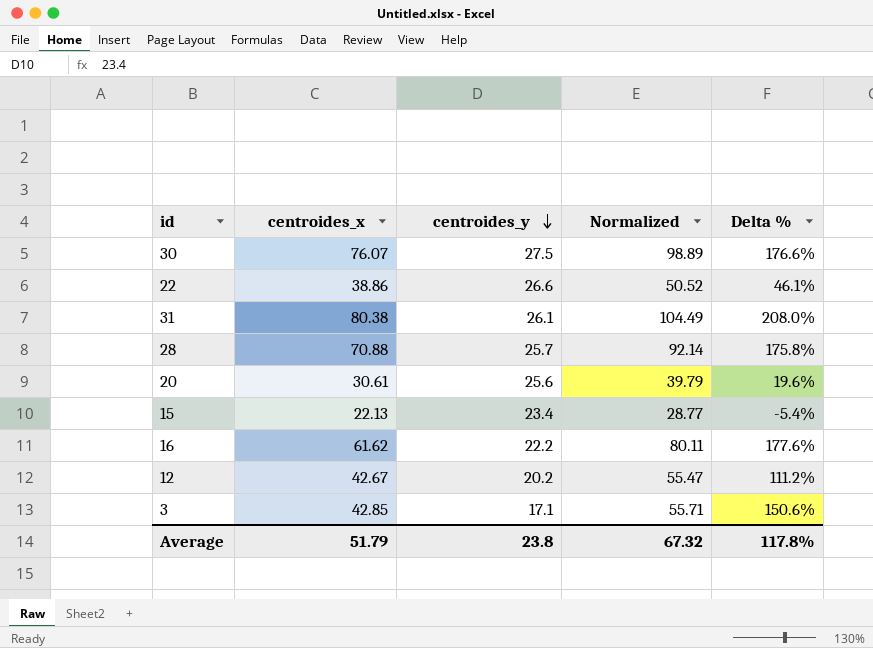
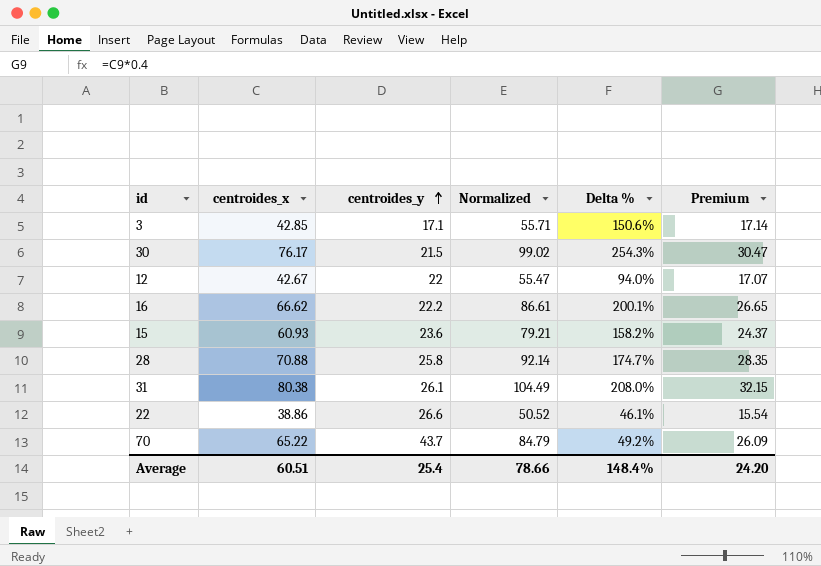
row order: centroides_y descending -> centroides_y ascending
column Premium | formula: none -> [centroides_x] * 0.4
row 20: 30.61 | 25.6 | 39.79 | 19.6% -> none
30 | centroides_x: 76.07 -> 76.17
30 | centroides_y: 27.5 -> 21.5
30 | Normalized: 98.89 -> 99.02
30 | Delta %: 176.6% -> 254.3%
12 | centroides_y: 20.2 -> 22
12 | Delta %: 111.2% -> 94.0%
16 | centroides_x: 61.62 -> 66.62
16 | Normalized: 80.11 -> 86.61
16 | Delta %: 177.6% -> 200.1%
15 | centroides_x: 22.13 -> 60.93
15 | centroides_y: 23.4 -> 23.6
15 | Normalized: 28.77 -> 79.21
15 | Delta %: -5.4% -> 158.2%
28 | centroides_y: 25.7 -> 25.8
28 | Delta %: 175.8% -> 174.7%
row 70: none -> 65.22 | 43.7 | 84.79 | 49.2% | 26.09
Average | centroides_x: 51.79 -> 60.51
Average | centroides_y: 23.8 -> 25.4
Average | Normalized: 67.32 -> 78.66
Average | Delta %: 117.8% -> 148.4%

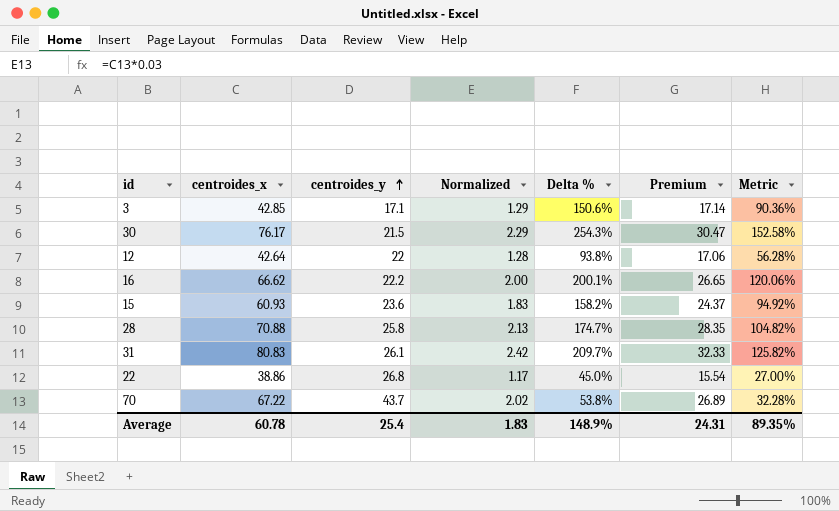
column Normalized | formula: [centroides_x] * 1.3 -> [centroides_x] * 0.03
column Metric | formula: none -> [Delta %] * 0.6
12 | centroides_x: 42.67 -> 42.64
12 | Delta %: 94.0% -> 93.8%
12 | Premium: 17.07 -> 17.06
31 | centroides_x: 80.38 -> 80.83
31 | Delta %: 208.0% -> 209.7%
31 | Premium: 32.15 -> 32.33
22 | centroides_y: 26.6 -> 26.8
22 | Delta %: 46.1% -> 45.0%
70 | centroides_x: 65.22 -> 67.22
70 | Delta %: 49.2% -> 53.8%
70 | Premium: 26.09 -> 26.89
Average | centroides_x: 60.51 -> 60.78
Average | Normalized: 78.66 -> 1.83
Average | Delta %: 148.4% -> 148.9%
Average | Premium: 24.20 -> 24.31

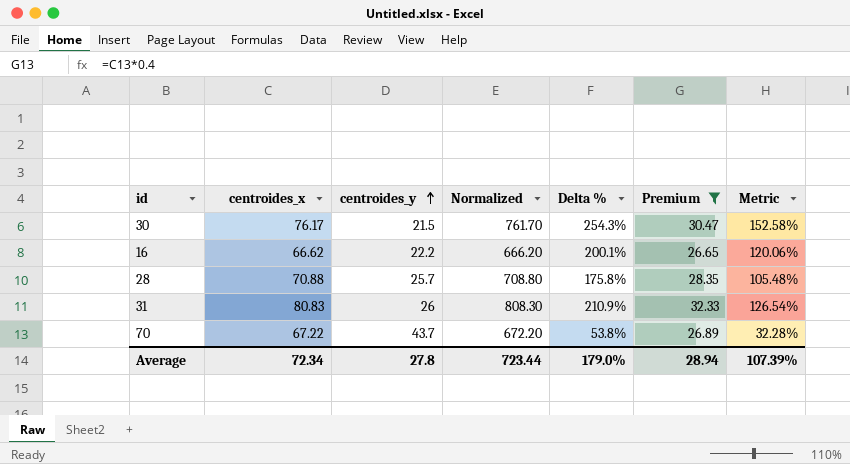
filter: none -> Premium >= 26.65
column Normalized | formula: [centroides_x] * 0.03 -> [centroides_x] * 10
28 | centroides_y: 25.8 -> 25.7
28 | Delta %: 174.7% -> 175.8%
28 | Metric: 104.82% -> 105.48%
31 | centroides_y: 26.1 -> 26
31 | Delta %: 209.7% -> 210.9%
31 | Metric: 125.82% -> 126.54%
Average | centroides_x: 60.78 -> 72.34
Average | centroides_y: 25.4 -> 27.8
Average | Normalized: 1.83 -> 723.44
Average | Delta %: 148.9% -> 179.0%
Average | Premium: 24.31 -> 28.94
Average | Metric: 89.35% -> 107.39%

